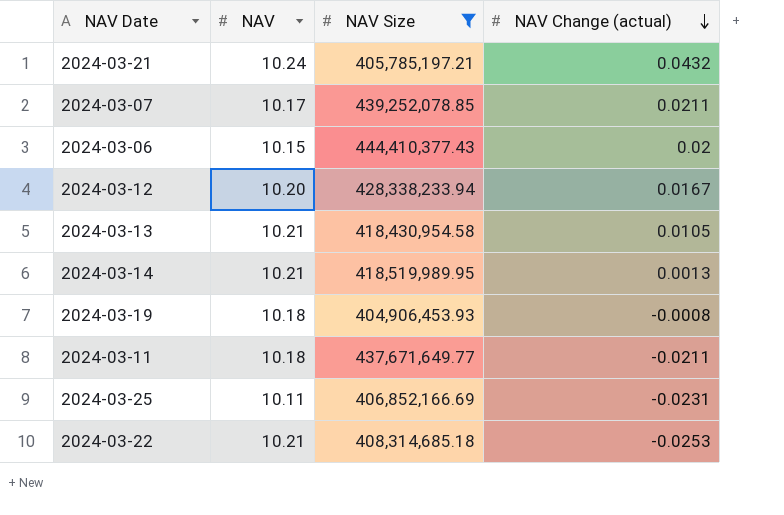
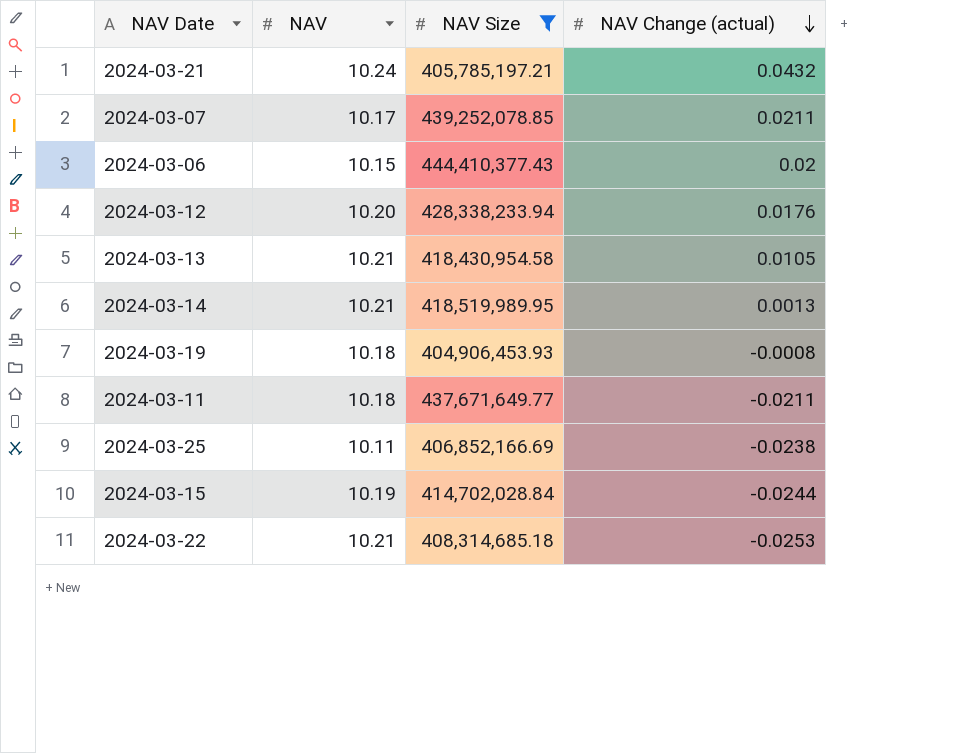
2024-03-12 | NAV Change (actual): 0.0167 -> 0.0176
2024-03-25 | NAV Change (actual): -0.0231 -> -0.0238
row 2024-03-15: none -> 10.19 | 414,702,028.84 | -0.0244

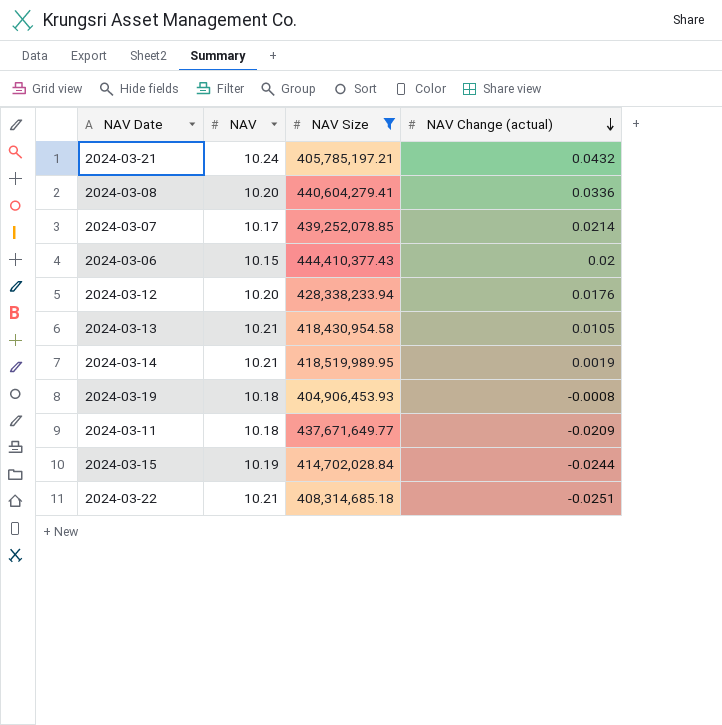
row 2024-03-25: 10.11 | 406,852,166.69 | -0.0238 -> none
row 2024-03-08: none -> 10.20 | 440,604,279.41 | 0.0336
2024-03-07 | NAV Change (actual): 0.0211 -> 0.0214
2024-03-14 | NAV Change (actual): 0.0013 -> 0.0019
2024-03-11 | NAV Change (actual): -0.0211 -> -0.0209
2024-03-22 | NAV Change (actual): -0.0253 -> -0.0251

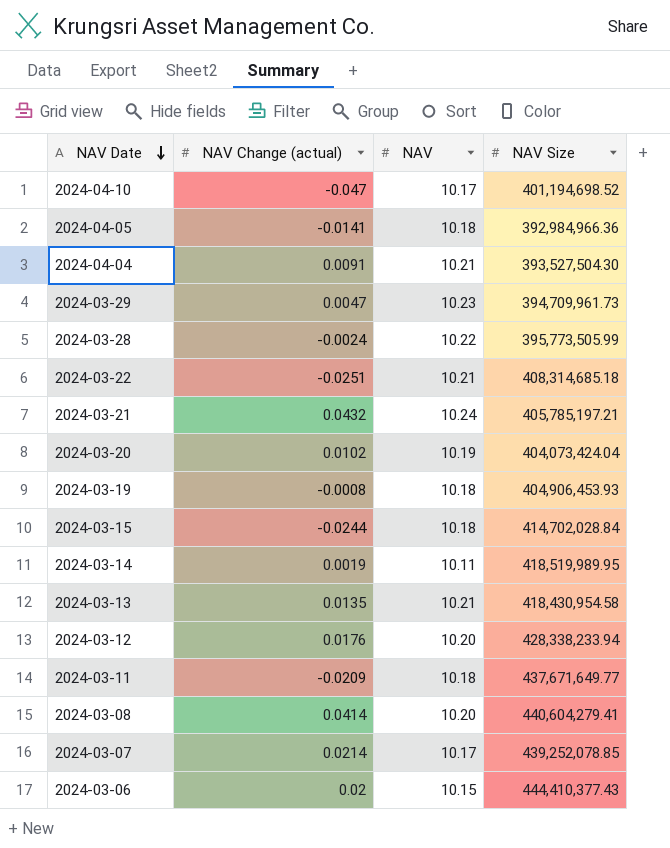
filter: NAV Size >= 404,906,453.93 -> none
row order: NAV Change (actual) descending -> NAV Date descending
column NAV Change (actual) | position: 4 -> 2
2024-03-15 | NAV: 10.19 -> 10.18
2024-03-14 | NAV: 10.21 -> 10.11
2024-03-13 | NAV Change (actual): 0.0105 -> 0.0135
2024-03-08 | NAV Change (actual): 0.0336 -> 0.0414

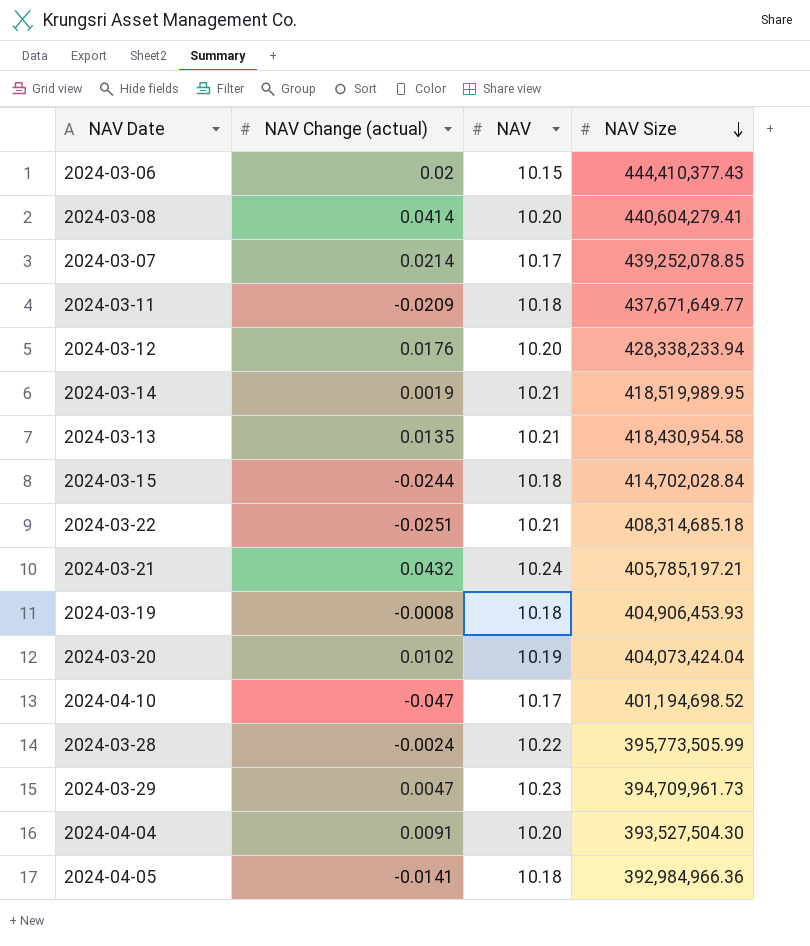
row order: NAV Date descending -> NAV Size descending
2024-03-14 | NAV: 10.11 -> 10.21
2024-04-04 | NAV: 10.21 -> 10.20

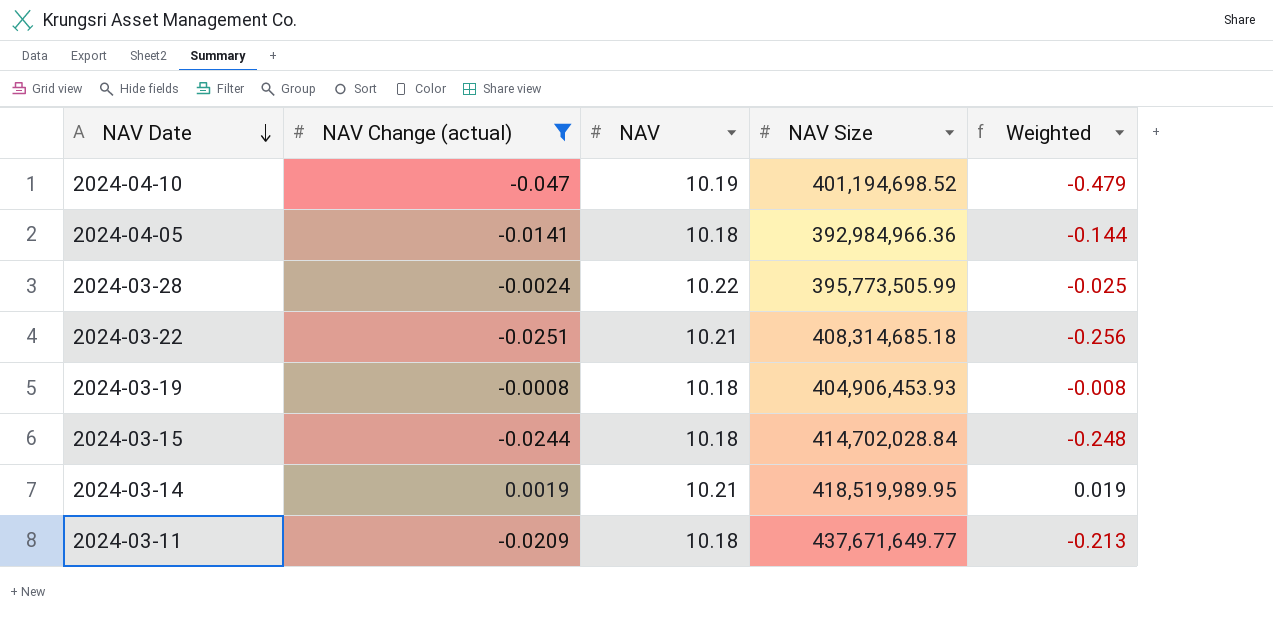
filter: none -> NAV Change (actual) <= 0.0019
row order: NAV Size descending -> NAV Date descending
column Weighted | formula: none -> [NAV Change (actual)] * [NAV]
2024-04-10 | NAV: 10.17 -> 10.19

